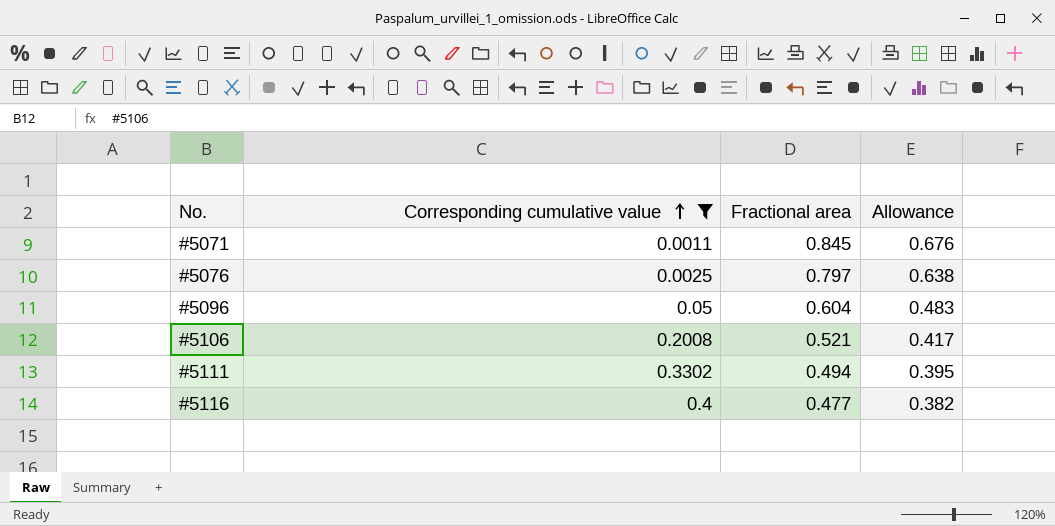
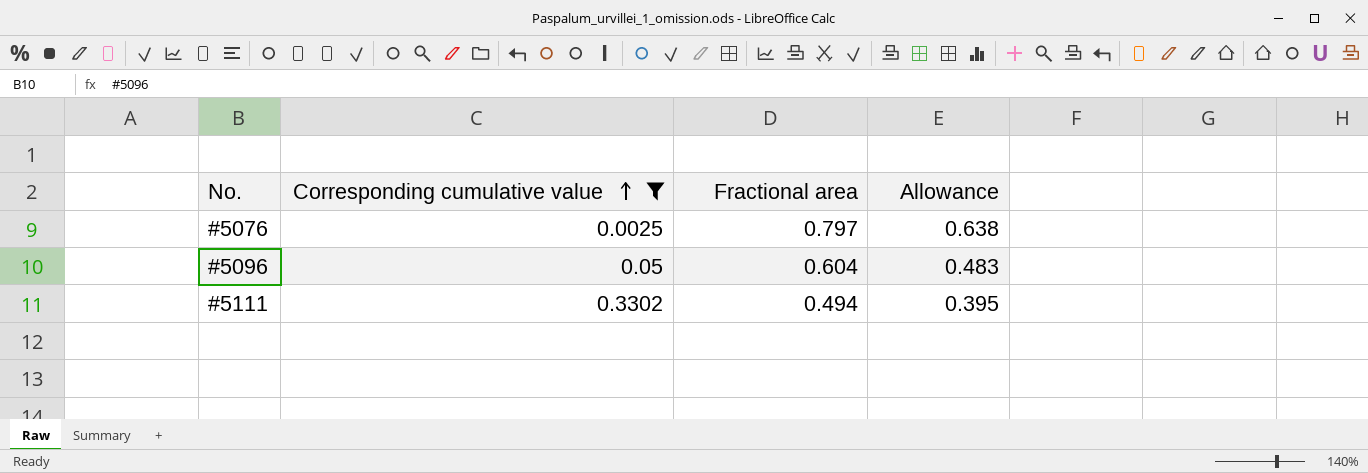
row #5071: 0.0011 | 0.845 | 0.676 -> none
row #5106: 0.2008 | 0.521 | 0.417 -> none
row #5116: 0.4 | 0.477 | 0.382 -> none

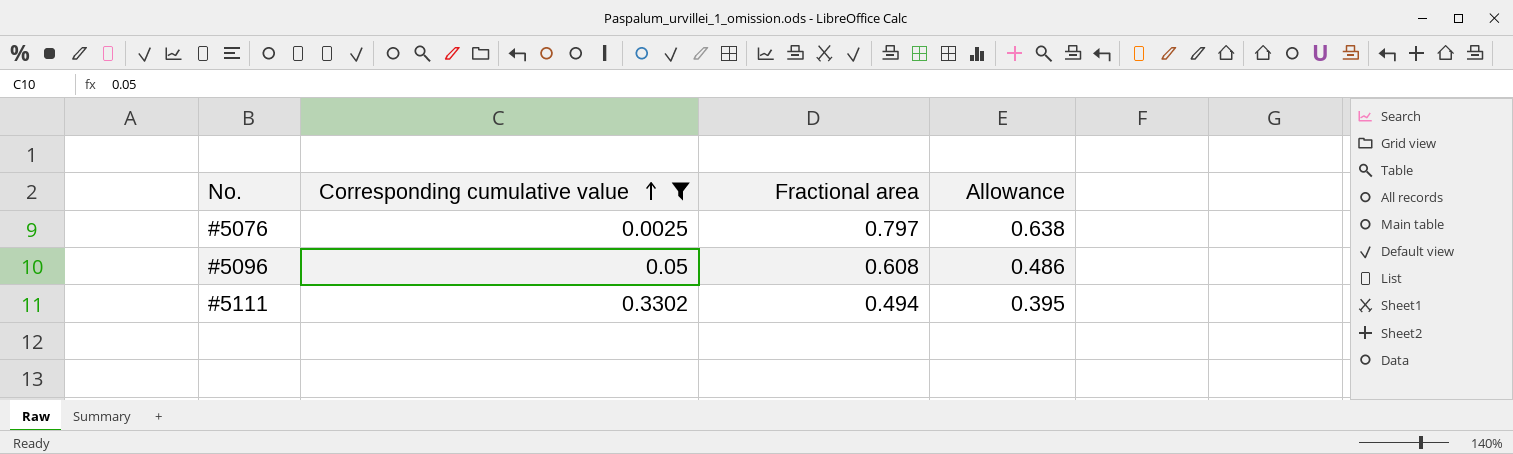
#5096 | Fractional area: 0.604 -> 0.608
#5096 | Allowance: 0.483 -> 0.486

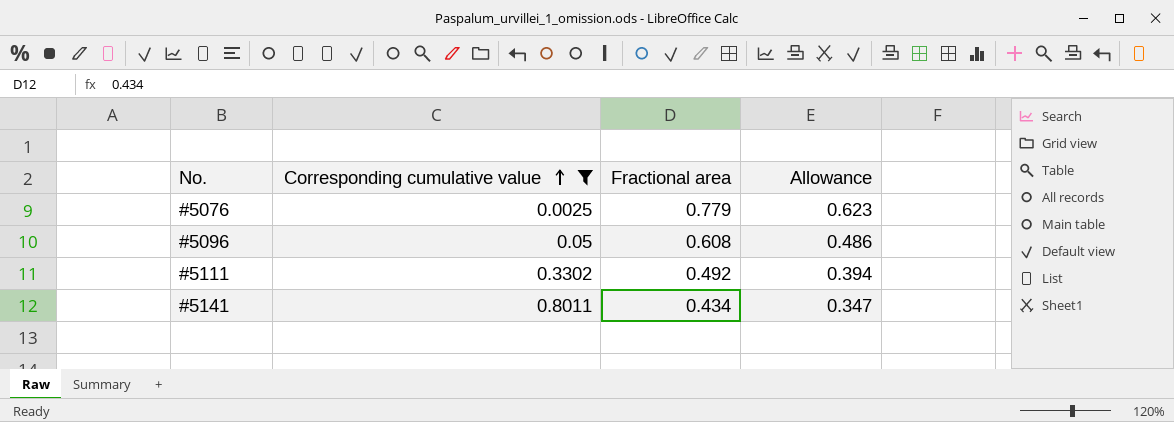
#5076 | Fractional area: 0.797 -> 0.779
#5076 | Allowance: 0.638 -> 0.623
#5111 | Fractional area: 0.494 -> 0.492
#5111 | Allowance: 0.395 -> 0.394
row #5141: none -> 0.8011 | 0.434 | 0.347

